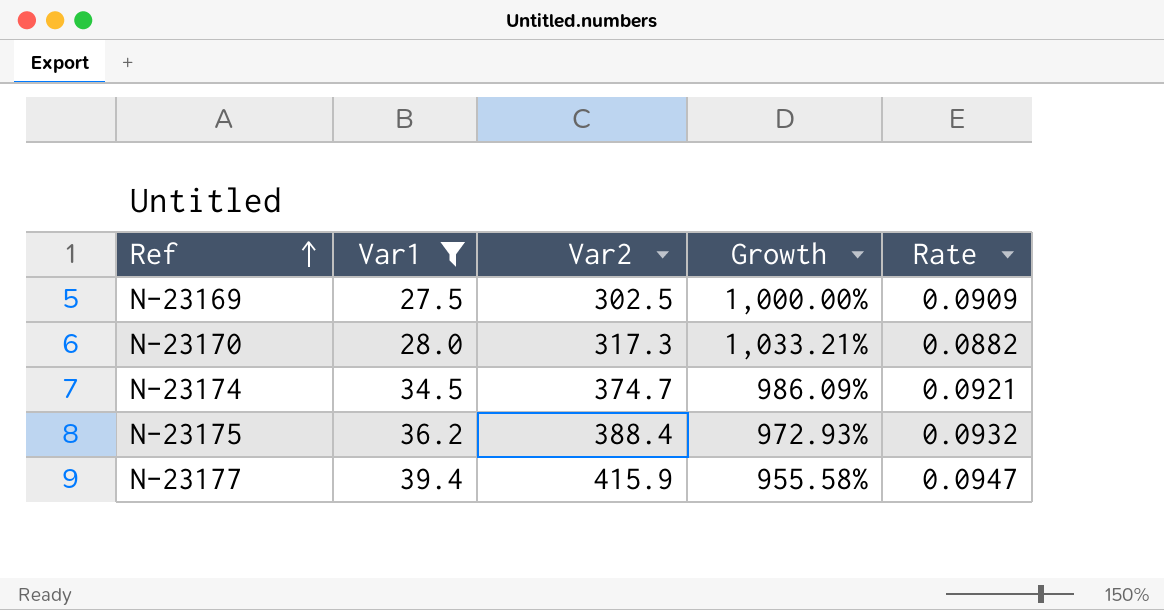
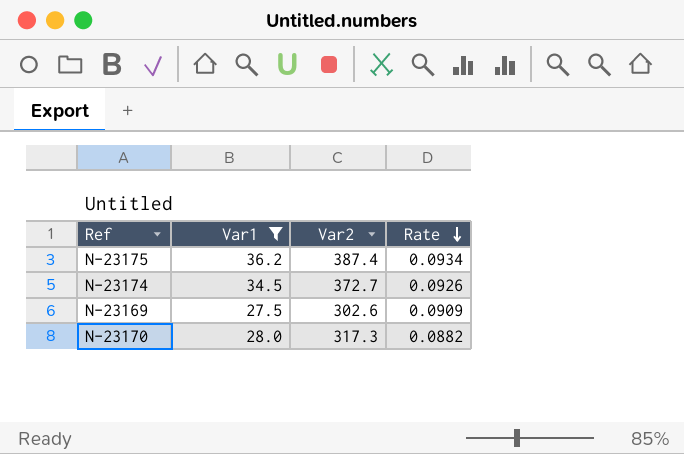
row order: Ref ascending -> Rate descending
column Growth | formula: ([Var2] - [Var1]) / [Var1] -> none
row N-23177: 39.4 | 415.9 | 955.58% | 0.0947 -> none
N-23175 | Var2: 388.4 -> 387.4
N-23175 | Rate: 0.0932 -> 0.0934
N-23174 | Var2: 374.7 -> 372.7
N-23174 | Rate: 0.0921 -> 0.0926
N-23169 | Var2: 302.5 -> 302.6

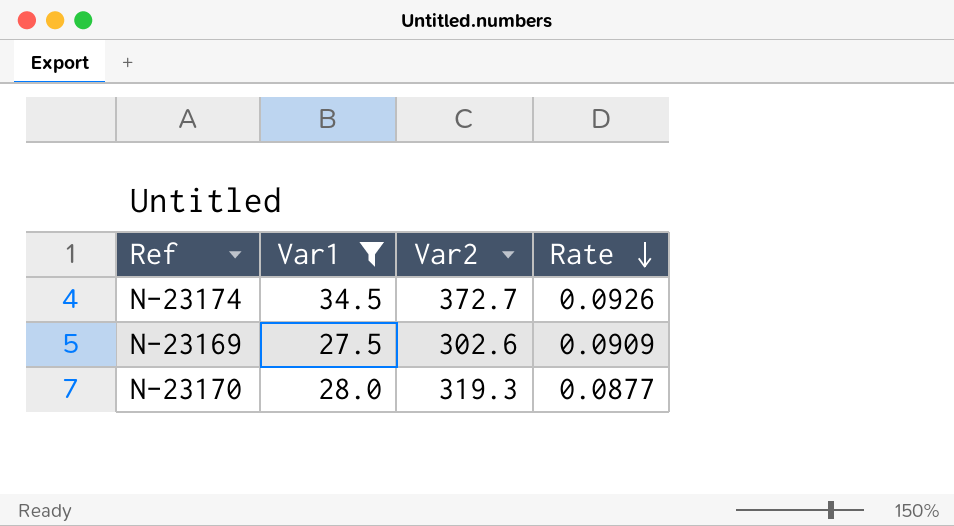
row N-23175: 36.2 | 387.4 | 0.0934 -> none
N-23170 | Var2: 317.3 -> 319.3
N-23170 | Rate: 0.0882 -> 0.0877

